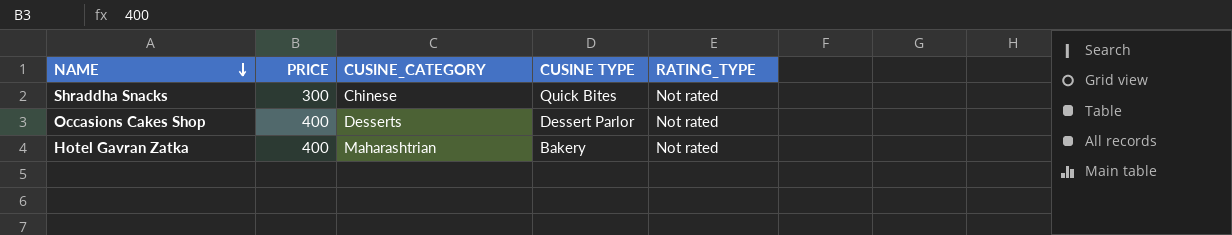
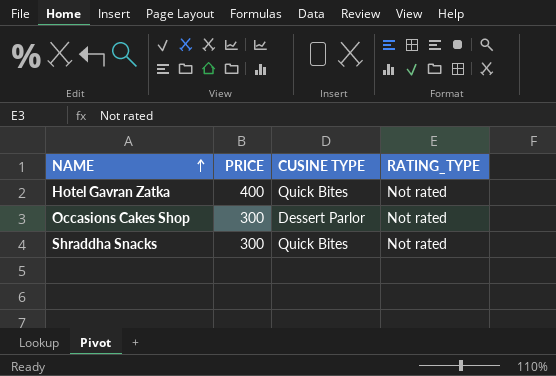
row order: NAME descending -> NAME ascending
column CUSINE_CATEGORY | position: 3 -> none
Hotel Gavran Zatka | CUSINE TYPE: Bakery -> Quick Bites
Occasions Cakes Shop | PRICE: 400 -> 300

